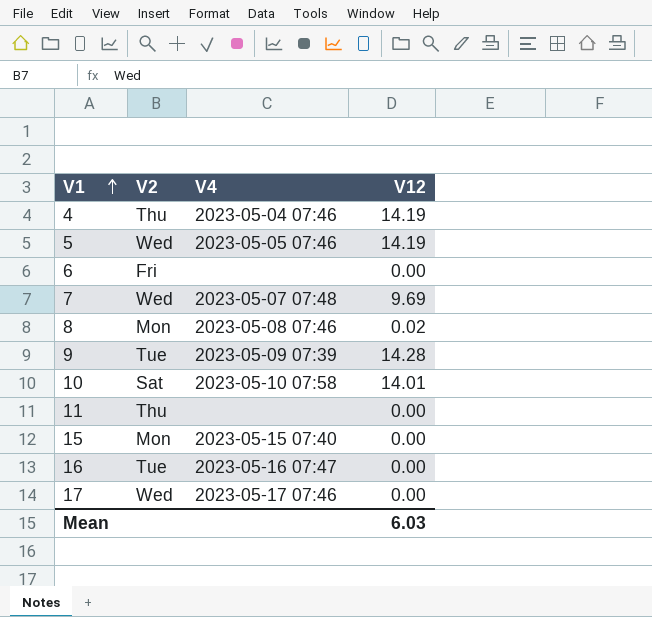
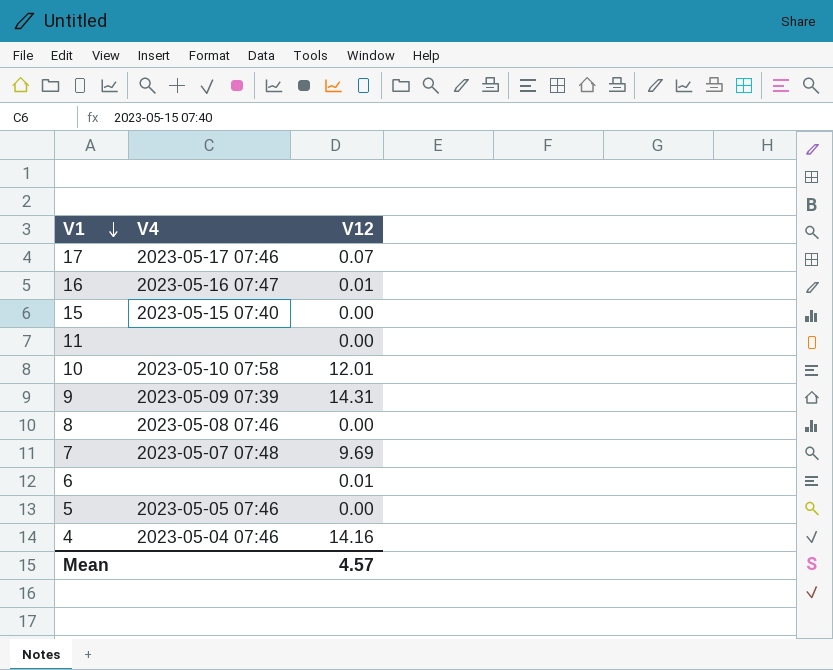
row order: V1 ascending -> V1 descending
column V2 | position: 2 -> none
17 | V12: 0.00 -> 0.07
16 | V12: 0.00 -> 0.01
10 | V12: 14.01 -> 12.01
9 | V12: 14.28 -> 14.31
8 | V12: 0.02 -> 0.00
6 | V12: 0.00 -> 0.01
5 | V12: 14.19 -> 0.00
4 | V12: 14.19 -> 14.16
Mean | V12: 6.03 -> 4.57

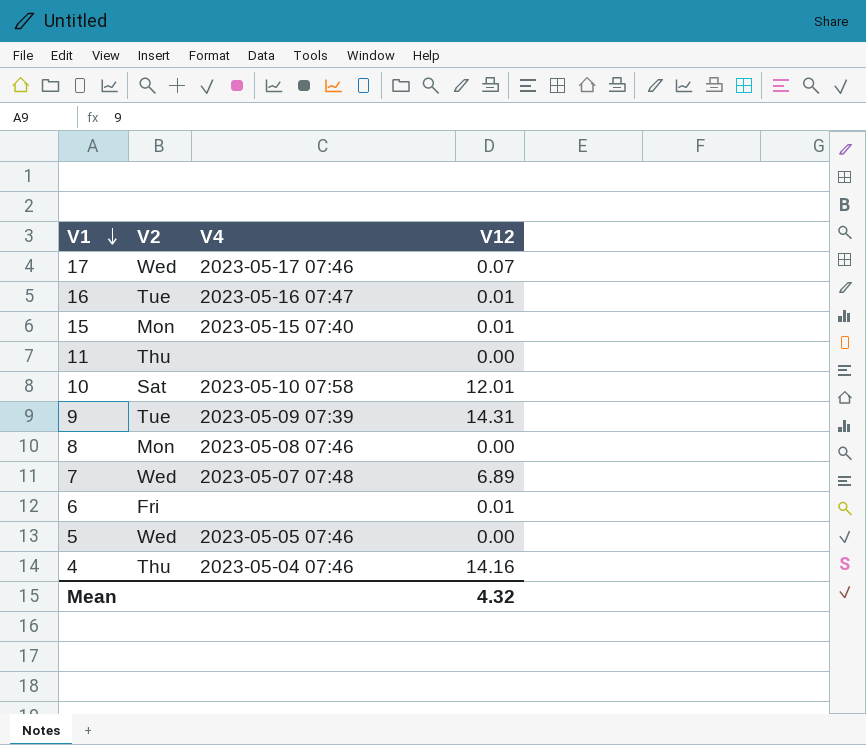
column V2 | position: none -> 2
15 | V12: 0.00 -> 0.01
7 | V12: 9.69 -> 6.89
Mean | V12: 4.57 -> 4.32

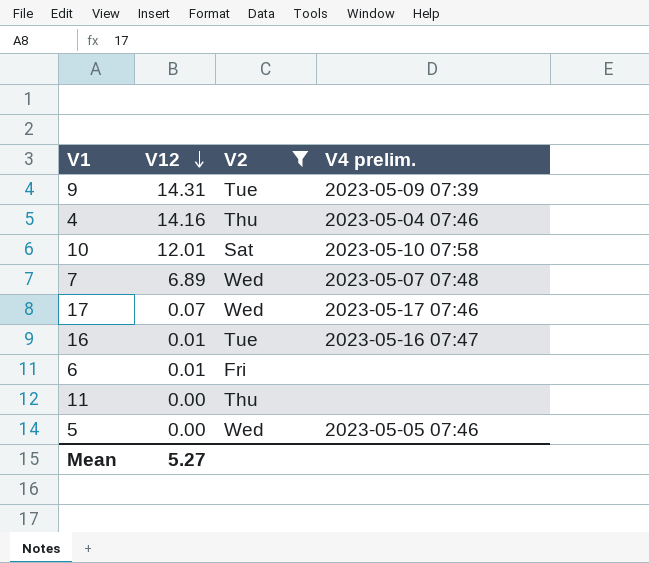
filter: none -> V2 != Mon
row order: V1 descending -> V12 descending
column V12 | position: 4 -> 2
column name: V4 -> V4 prelim.
Mean | V12: 4.32 -> 5.27

